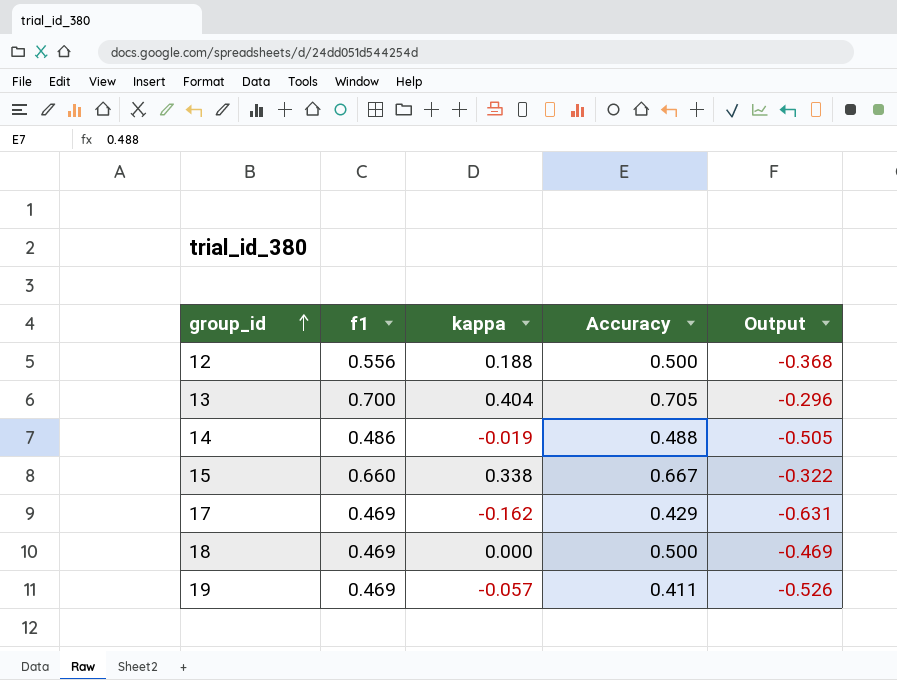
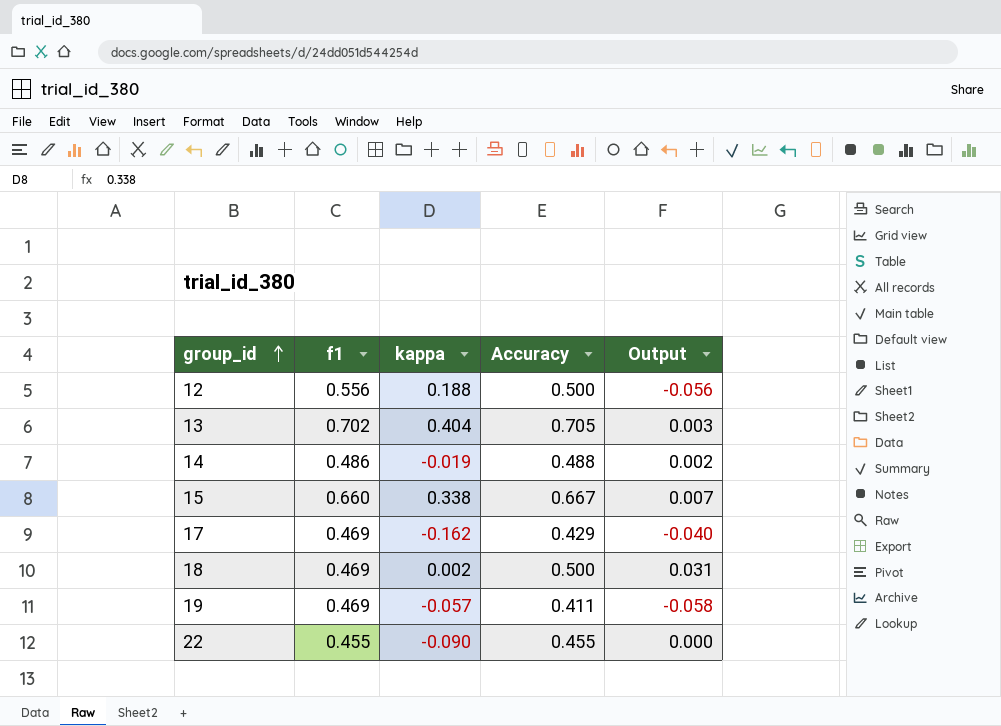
column Output | formula: [kappa] - [f1] -> [Accuracy] - [f1]
13 | f1: 0.700 -> 0.702
18 | kappa: 0.000 -> 0.002
row 22: none -> 0.455 | -0.090 | 0.455 | 0.000

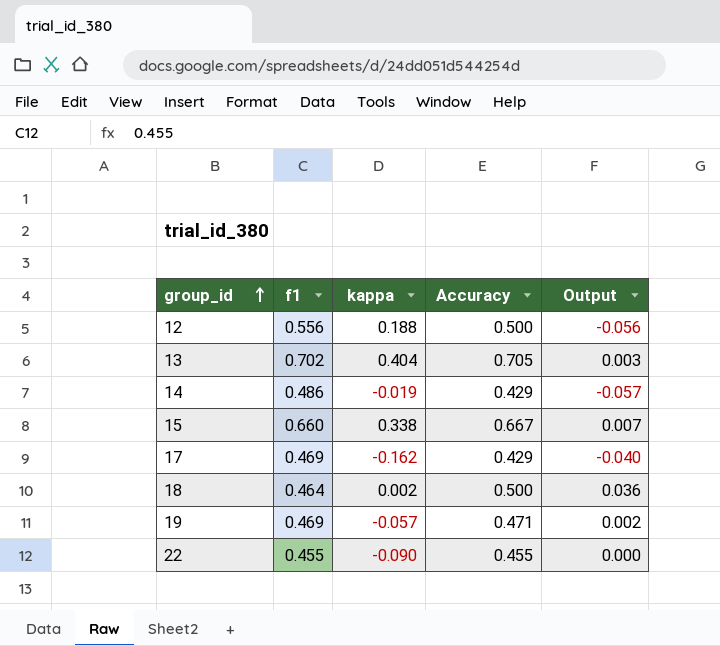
14 | Accuracy: 0.488 -> 0.429
14 | Output: 0.002 -> -0.057
18 | f1: 0.469 -> 0.464
18 | Output: 0.031 -> 0.036
19 | Accuracy: 0.411 -> 0.471
19 | Output: -0.058 -> 0.002

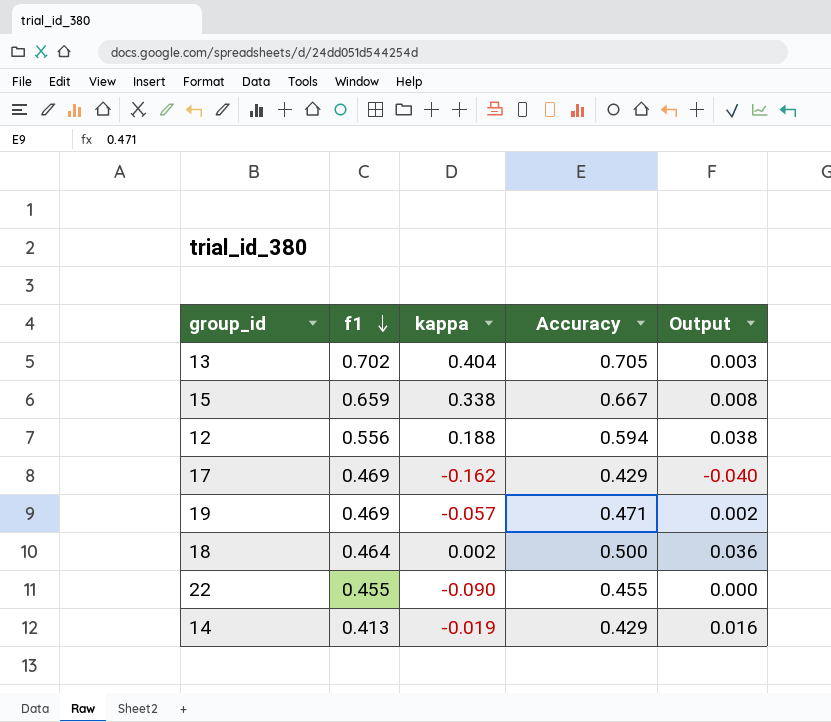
row order: group_id ascending -> f1 descending
15 | f1: 0.660 -> 0.659
15 | Output: 0.007 -> 0.008
12 | Accuracy: 0.500 -> 0.594
12 | Output: -0.056 -> 0.038
14 | f1: 0.486 -> 0.413
14 | Output: -0.057 -> 0.016

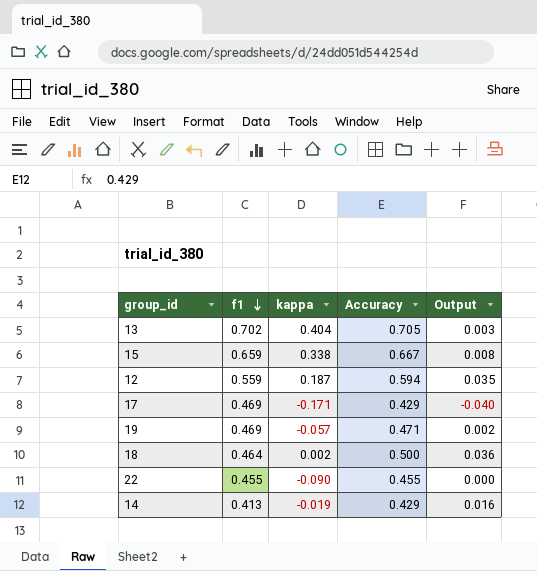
12 | f1: 0.556 -> 0.559
12 | kappa: 0.188 -> 0.187
12 | Output: 0.038 -> 0.035
17 | kappa: -0.162 -> -0.171

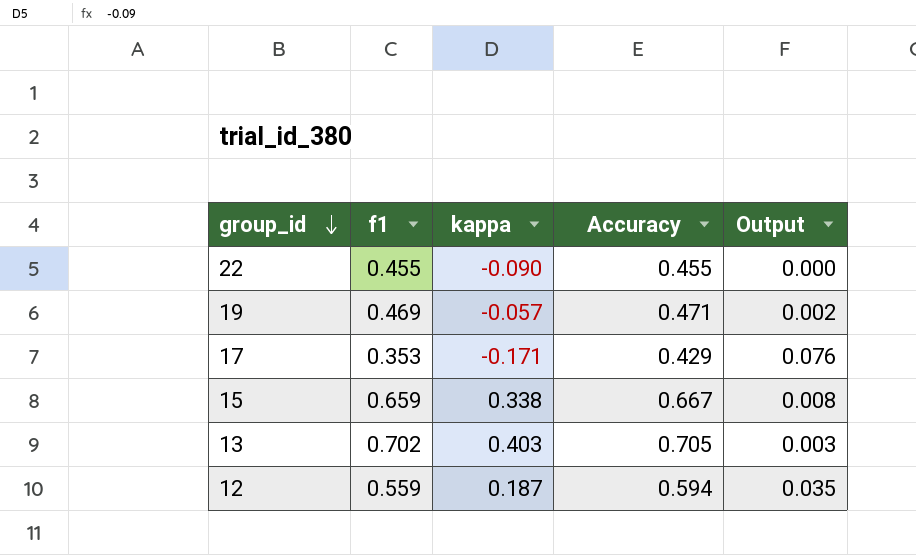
row order: f1 descending -> group_id descending
row 18: 0.464 | 0.002 | 0.500 | 0.036 -> none
row 14: 0.413 | -0.019 | 0.429 | 0.016 -> none
17 | f1: 0.469 -> 0.353
17 | Output: -0.040 -> 0.076
13 | kappa: 0.404 -> 0.403

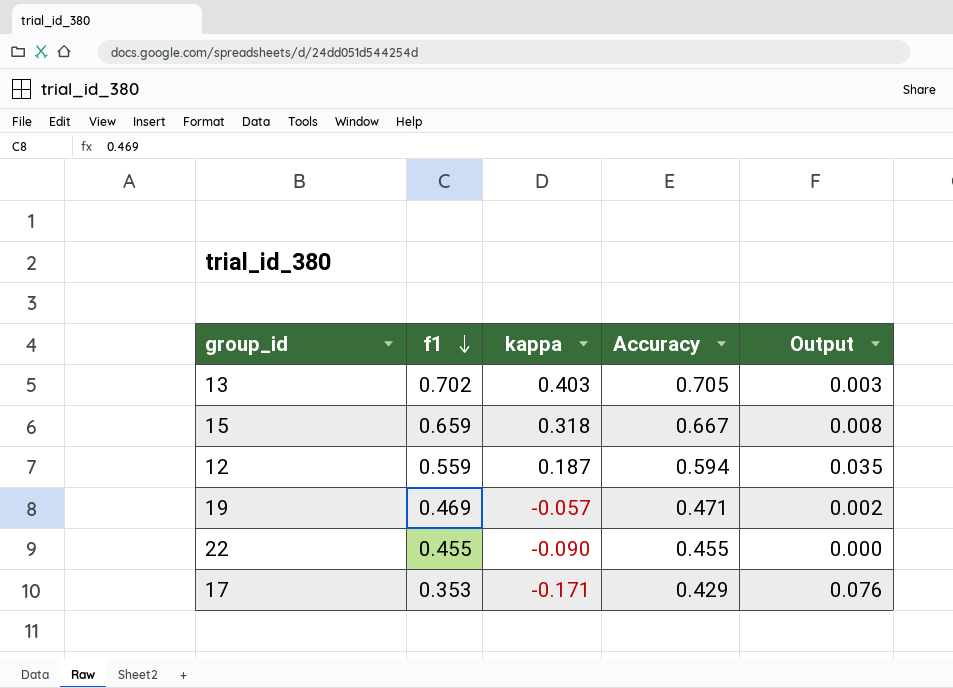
row order: group_id descending -> f1 descending
15 | kappa: 0.338 -> 0.318

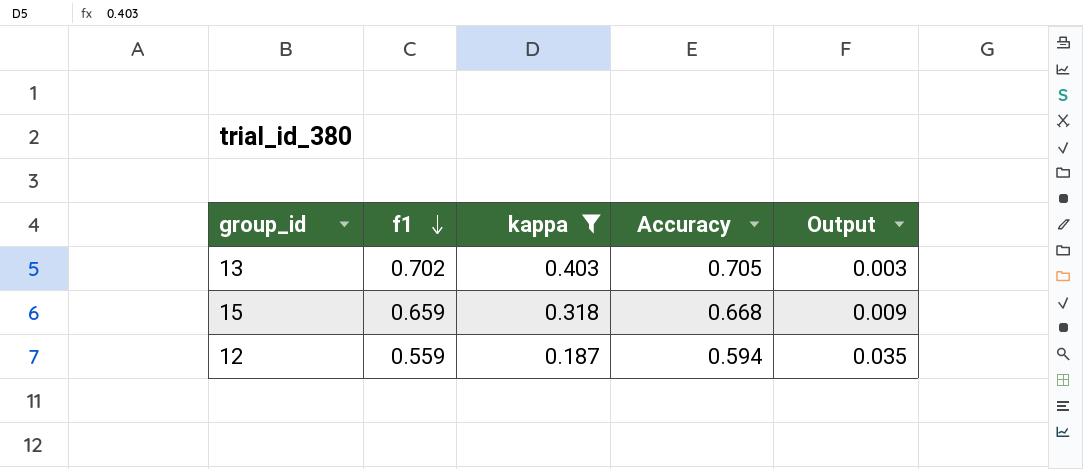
filter: none -> kappa >= 0.187
15 | Accuracy: 0.667 -> 0.668
15 | Output: 0.008 -> 0.009

